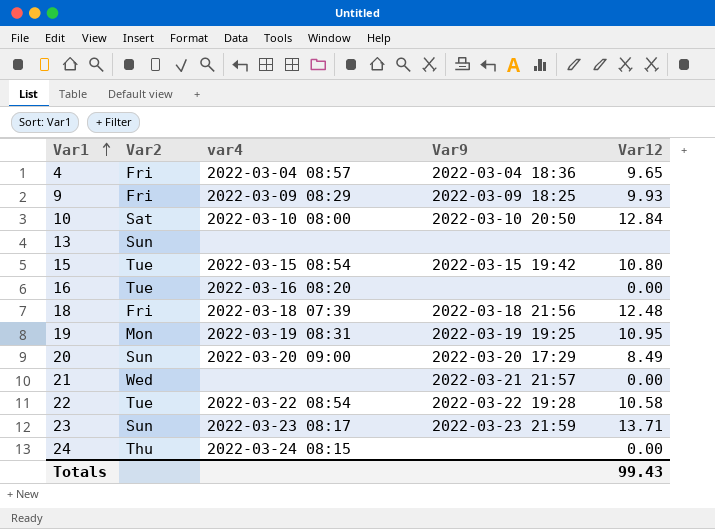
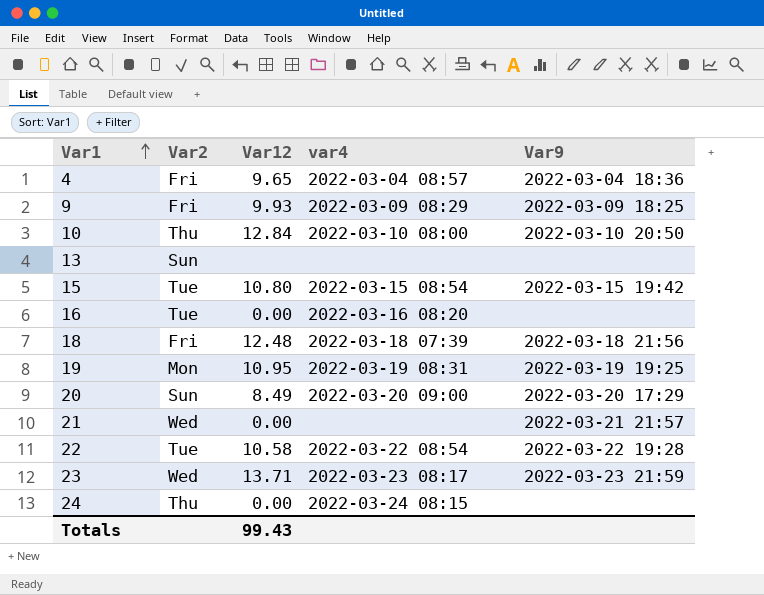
column Var12 | position: 5 -> 3
10 | Var2: Sat -> Thu
23 | Var2: Sun -> Wed

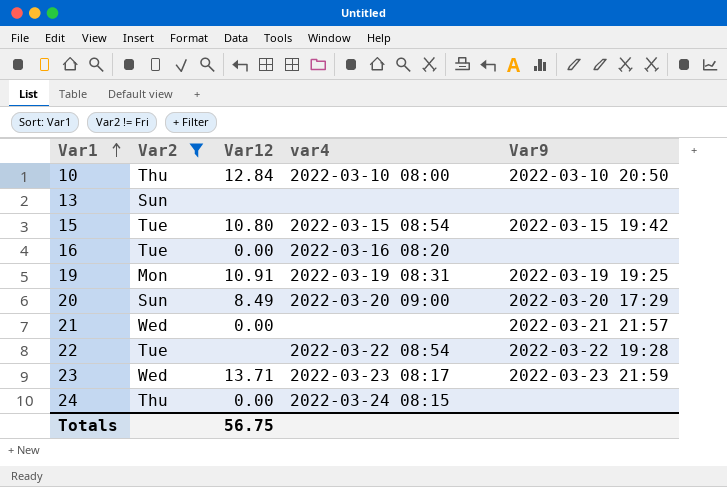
filter: none -> Var2 != Fri
19 | Var12: 10.95 -> 10.91
22 | Var12: 10.58 -> none
Totals | Var12: 99.43 -> 56.75

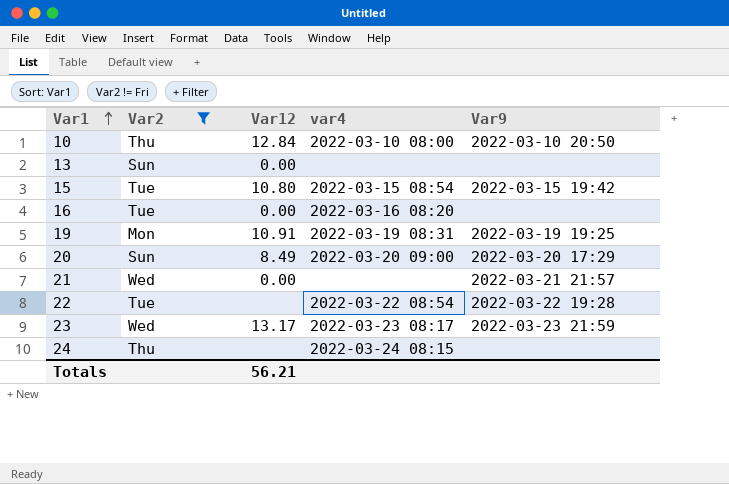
13 | Var12: none -> 0.00
23 | Var12: 13.71 -> 13.17
24 | Var12: 0.00 -> none
Totals | Var12: 56.75 -> 56.21

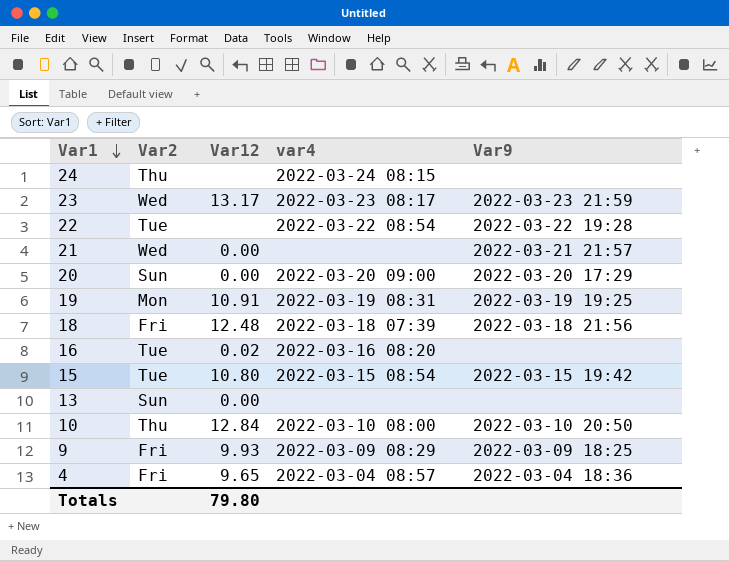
filter: Var2 != Fri -> none
row order: Var1 ascending -> Var1 descending
20 | Var12: 8.49 -> 0.00
16 | Var12: 0.00 -> 0.02
Totals | Var12: 56.21 -> 79.80

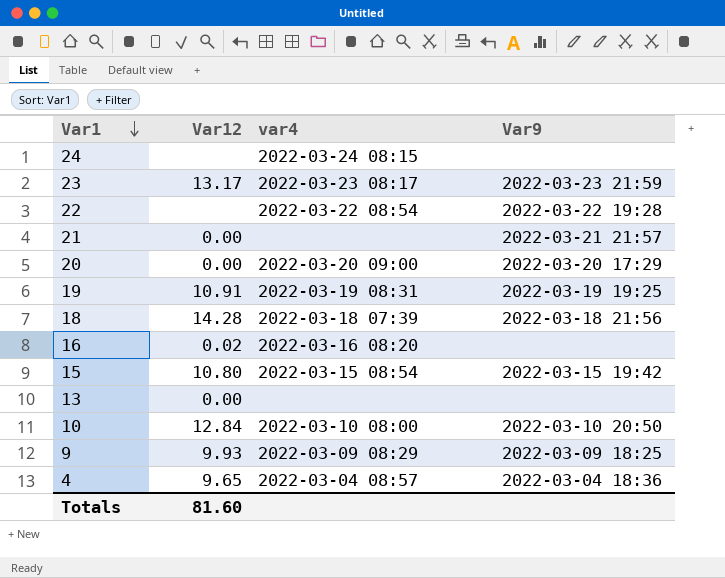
column Var2 | position: 2 -> none
18 | Var12: 12.48 -> 14.28
Totals | Var12: 79.80 -> 81.60

